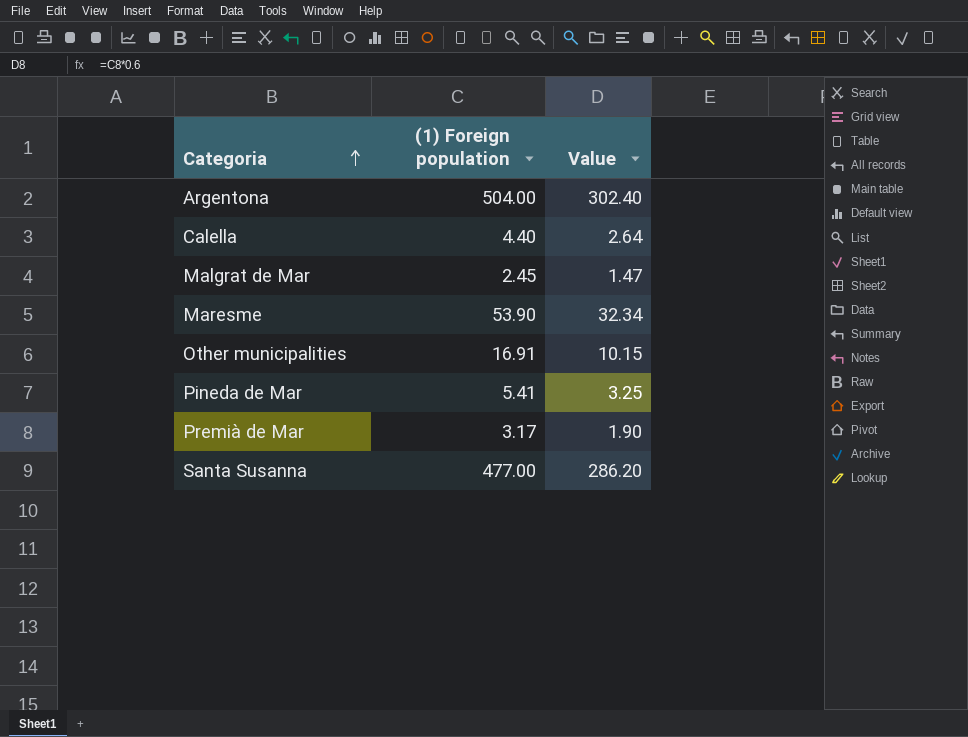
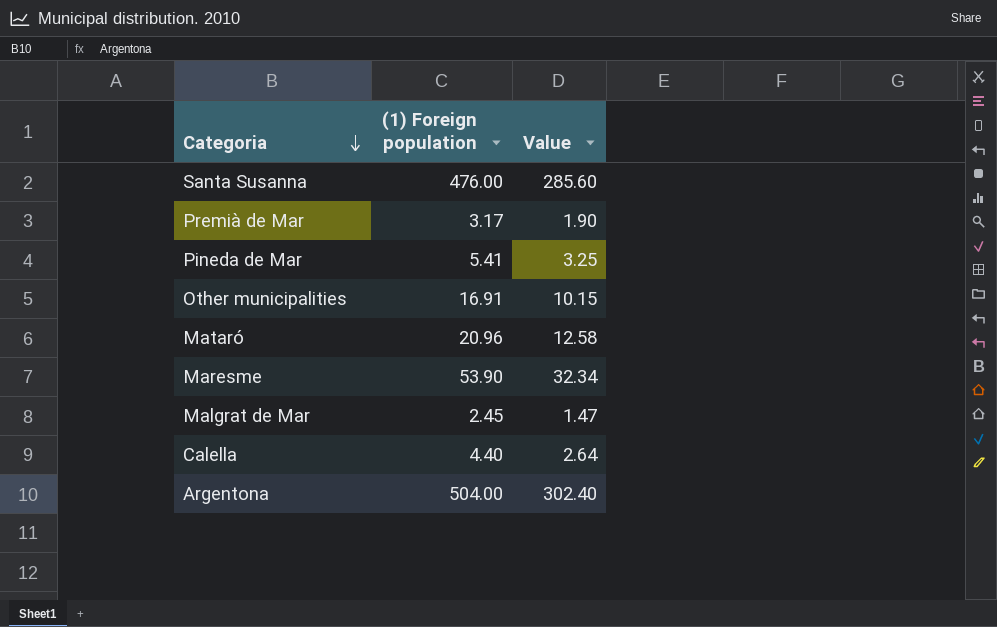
row order: Categoria ascending -> Categoria descending
Santa Susanna | (1) Foreign population: 477.00 -> 476.00
Santa Susanna | Value: 286.20 -> 285.60
row Mataró: none -> 20.96 | 12.58

